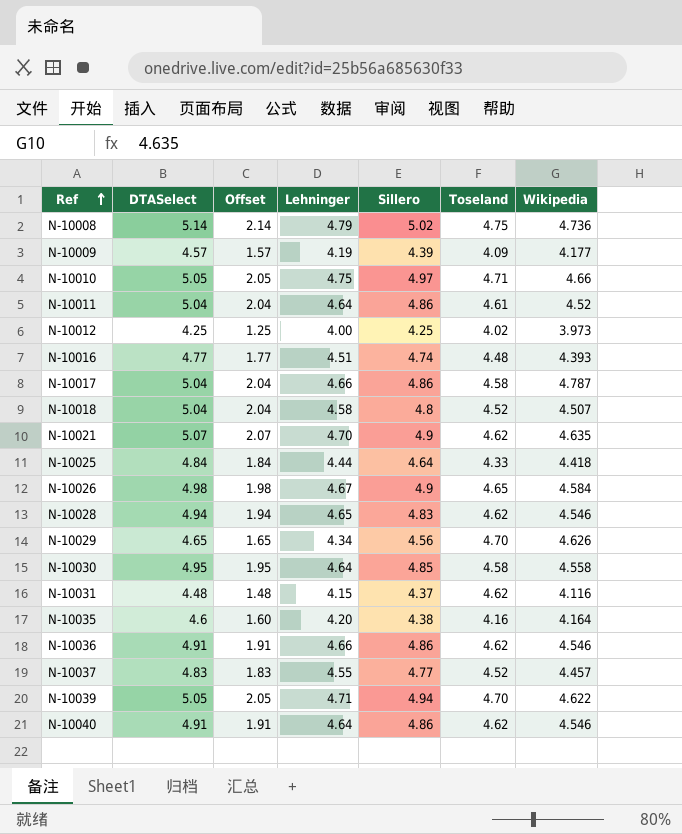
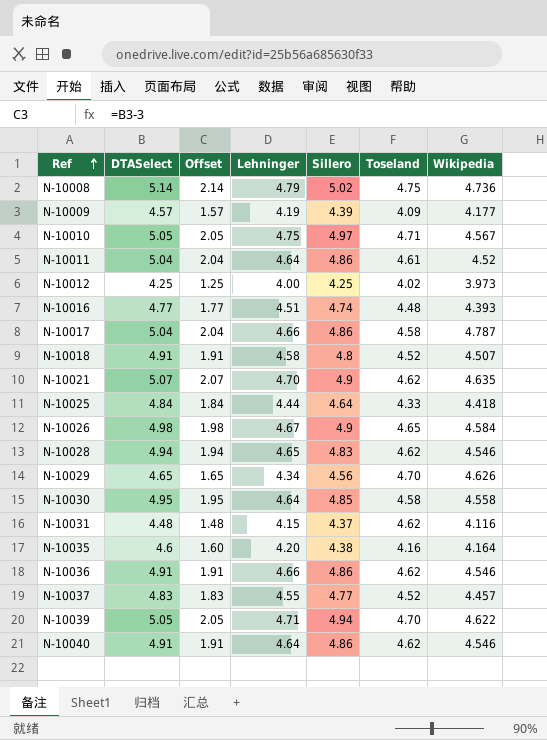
N-10010 | Wikipedia: 4.66 -> 4.567
N-10018 | DTASelect: 5.04 -> 4.91
N-10018 | Offset: 2.04 -> 1.91

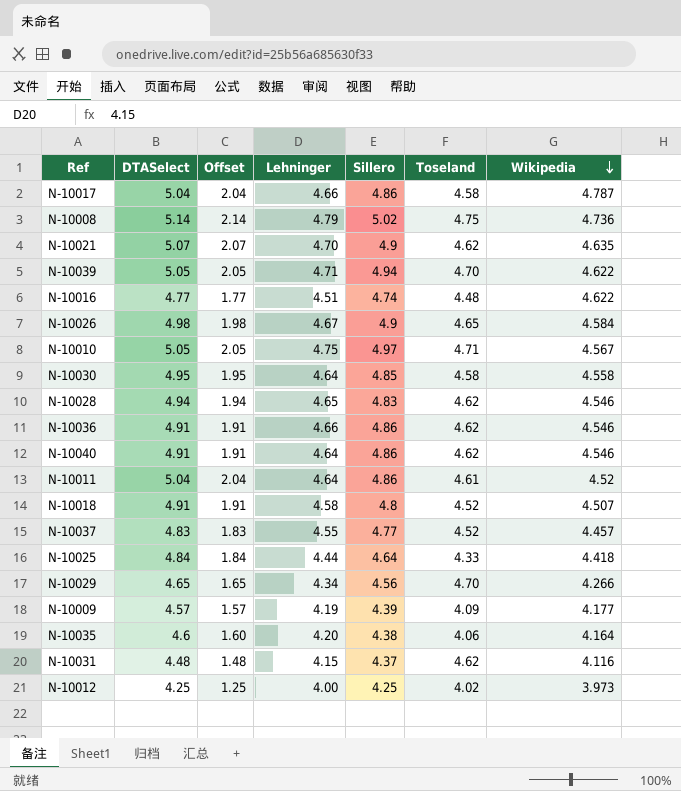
row order: Ref ascending -> Wikipedia descending
N-10016 | Wikipedia: 4.393 -> 4.622
N-10029 | Wikipedia: 4.626 -> 4.266
N-10035 | Toseland: 4.16 -> 4.06

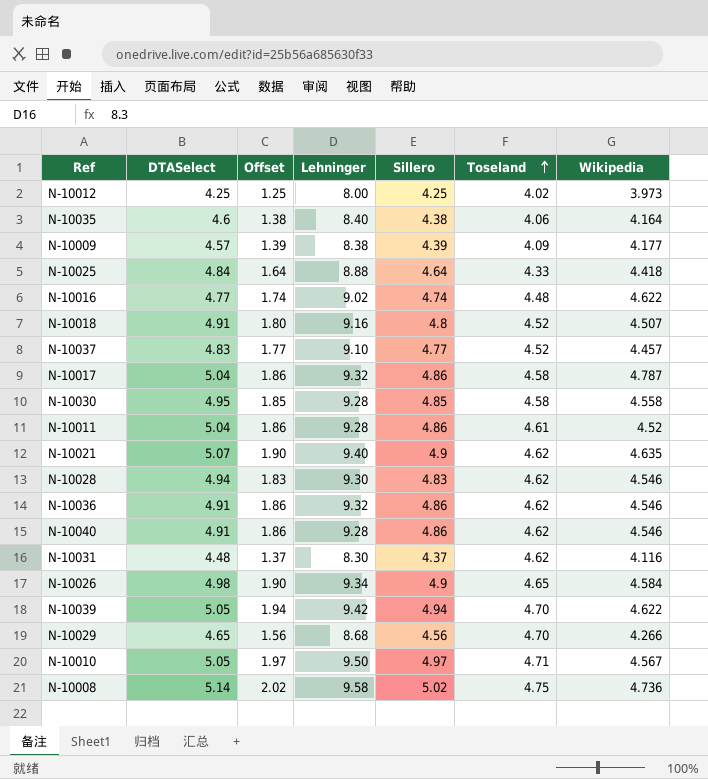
row order: Wikipedia descending -> Toseland ascending
column Offset | formula: [DTASelect] - 3 -> [Sillero] - 3
N-10012 | Lehninger: 4.00 -> 8.00
N-10035 | Lehninger: 4.20 -> 8.40
N-10009 | Lehninger: 4.19 -> 8.38
N-10025 | Lehninger: 4.44 -> 8.88
N-10016 | Lehninger: 4.51 -> 9.02
N-10018 | Lehninger: 4.58 -> 9.16
N-10037 | Lehninger: 4.55 -> 9.10
N-10017 | Lehninger: 4.66 -> 9.32
N-10030 | Lehninger: 4.64 -> 9.28
N-10011 | Lehninger: 4.64 -> 9.28
N-10021 | Lehninger: 4.70 -> 9.40
N-10028 | Lehninger: 4.65 -> 9.30
N-10036 | Lehninger: 4.66 -> 9.32
N-10040 | Lehninger: 4.64 -> 9.28
N-10031 | Lehninger: 4.15 -> 8.30
N-10026 | Lehninger: 4.67 -> 9.34
N-10039 | Lehninger: 4.71 -> 9.42
N-10029 | Lehninger: 4.34 -> 8.68
N-10010 | Lehninger: 4.75 -> 9.50
N-10008 | Lehninger: 4.79 -> 9.58

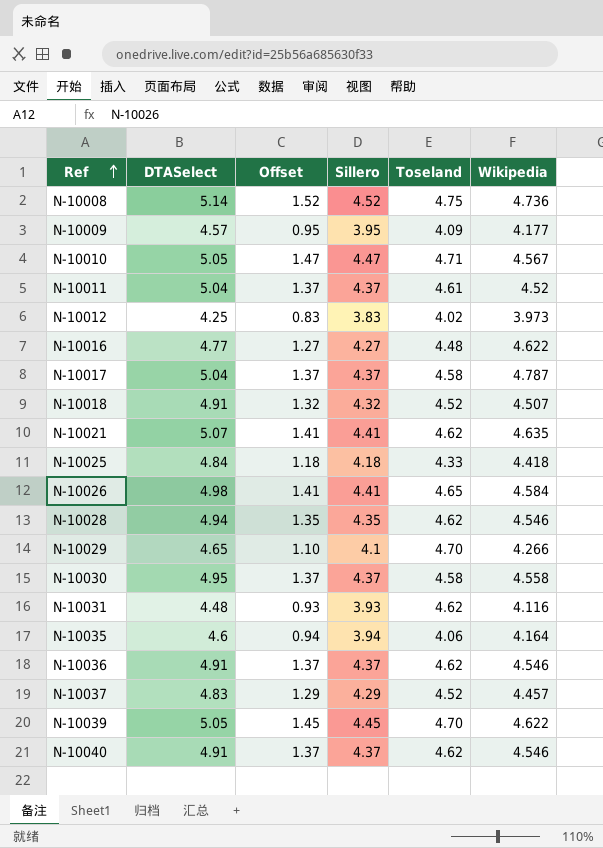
row order: Toseland ascending -> Ref ascending
column Lehninger | position: 4 -> none
N-10008 | Offset: 2.02 -> 1.52
N-10008 | Sillero: 5.02 -> 4.52
N-10009 | Offset: 1.39 -> 0.95
N-10009 | Sillero: 4.39 -> 3.95
N-10010 | Offset: 1.97 -> 1.47
N-10010 | Sillero: 4.97 -> 4.47
N-10011 | Offset: 1.86 -> 1.37
N-10011 | Sillero: 4.86 -> 4.37
N-10012 | Offset: 1.25 -> 0.83
N-10012 | Sillero: 4.25 -> 3.83
N-10016 | Offset: 1.74 -> 1.27
N-10016 | Sillero: 4.74 -> 4.27
N-10017 | Offset: 1.86 -> 1.37
N-10017 | Sillero: 4.86 -> 4.37
N-10018 | Offset: 1.80 -> 1.32
N-10018 | Sillero: 4.8 -> 4.32
N-10021 | Offset: 1.90 -> 1.41
N-10021 | Sillero: 4.9 -> 4.41
N-10025 | Offset: 1.64 -> 1.18
N-10025 | Sillero: 4.64 -> 4.18
N-10026 | Offset: 1.90 -> 1.41
N-10026 | Sillero: 4.9 -> 4.41
N-10028 | Offset: 1.83 -> 1.35
N-10028 | Sillero: 4.83 -> 4.35
N-10029 | Offset: 1.56 -> 1.10
N-10029 | Sillero: 4.56 -> 4.1
N-10030 | Offset: 1.85 -> 1.37
N-10030 | Sillero: 4.85 -> 4.37
N-10031 | Offset: 1.37 -> 0.93
N-10031 | Sillero: 4.37 -> 3.93
N-10035 | Offset: 1.38 -> 0.94
N-10035 | Sillero: 4.38 -> 3.94
N-10036 | Offset: 1.86 -> 1.37
N-10036 | Sillero: 4.86 -> 4.37
N-10037 | Offset: 1.77 -> 1.29
N-10037 | Sillero: 4.77 -> 4.29
N-10039 | Offset: 1.94 -> 1.45
N-10039 | Sillero: 4.94 -> 4.45
N-10040 | Offset: 1.86 -> 1.37
N-10040 | Sillero: 4.86 -> 4.37

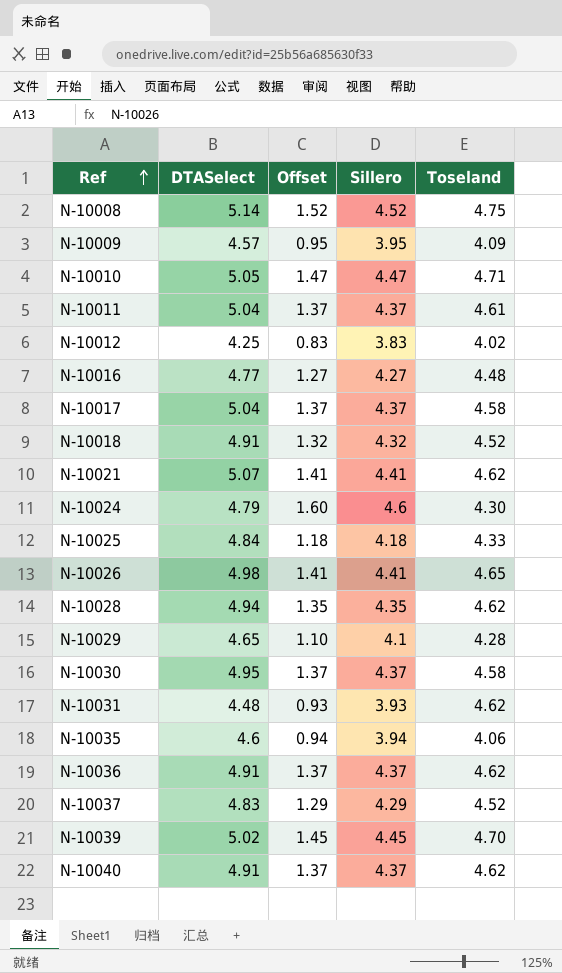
column Wikipedia | position: 6 -> none
row N-10024: none -> 4.79 | 1.60 | 4.6 | 4.30
N-10029 | Toseland: 4.70 -> 4.28
N-10039 | DTASelect: 5.05 -> 5.02

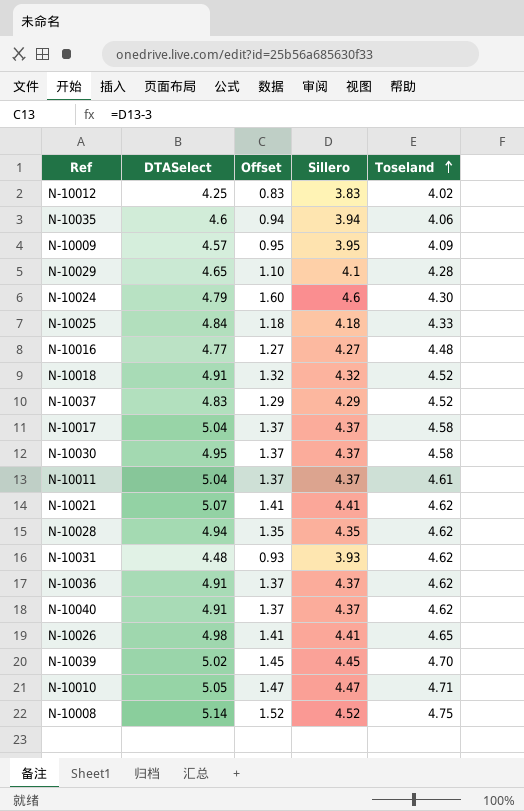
row order: Ref ascending -> Toseland ascending

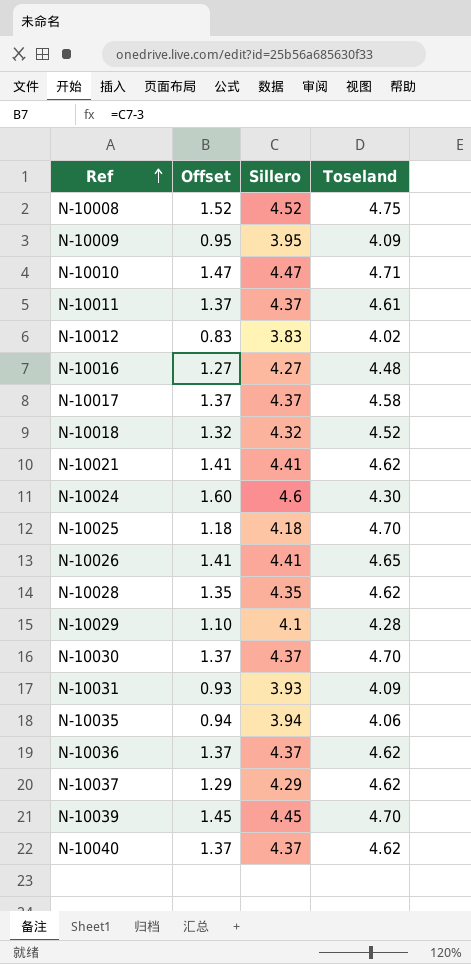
row order: Toseland ascending -> Ref ascending
column DTASelect | position: 2 -> none
N-10025 | Toseland: 4.33 -> 4.70
N-10030 | Toseland: 4.58 -> 4.70
N-10031 | Toseland: 4.62 -> 4.09
N-10037 | Toseland: 4.52 -> 4.62

